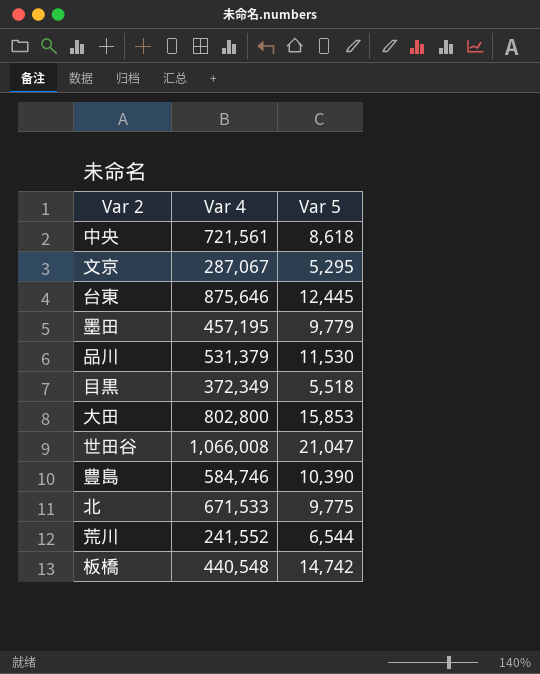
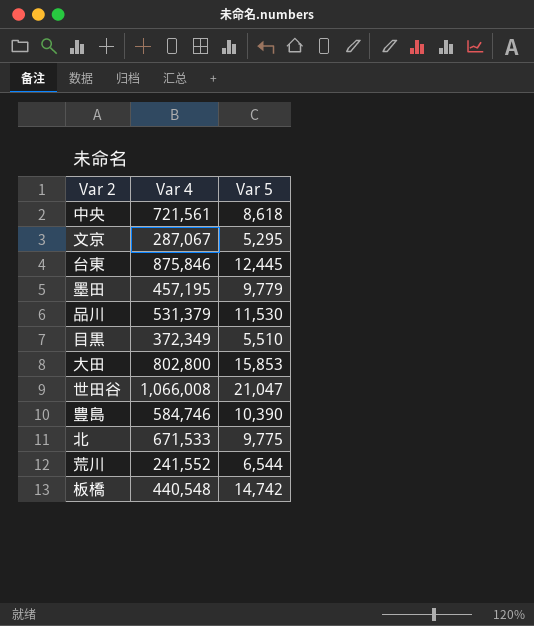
台東 | Var 4: 875,646 -> 875,846
目黒 | Var 5: 5,518 -> 5,510

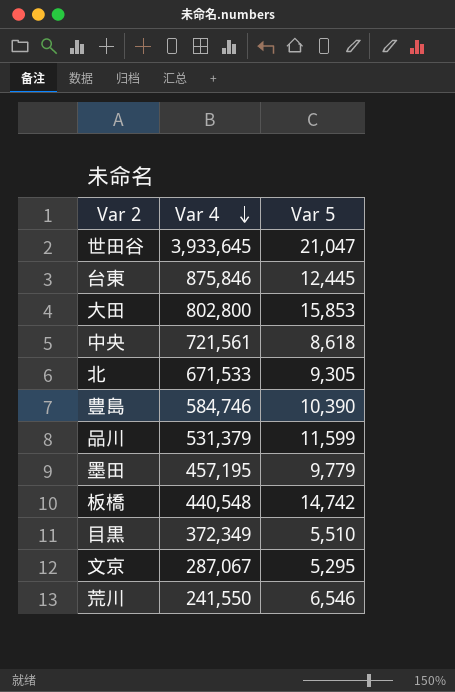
row order: none -> Var 4 descending
世田谷 | Var 4: 1,066,008 -> 3,933,645
北 | Var 5: 9,775 -> 9,305
品川 | Var 5: 11,530 -> 11,599
荒川 | Var 4: 241,552 -> 241,550
荒川 | Var 5: 6,544 -> 6,546

